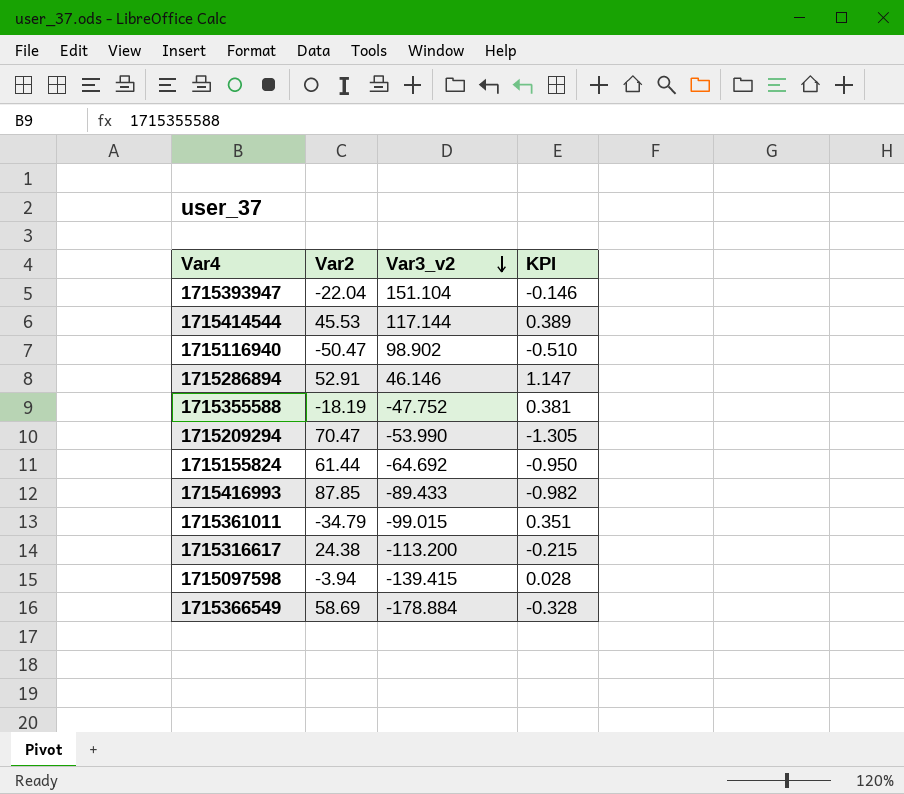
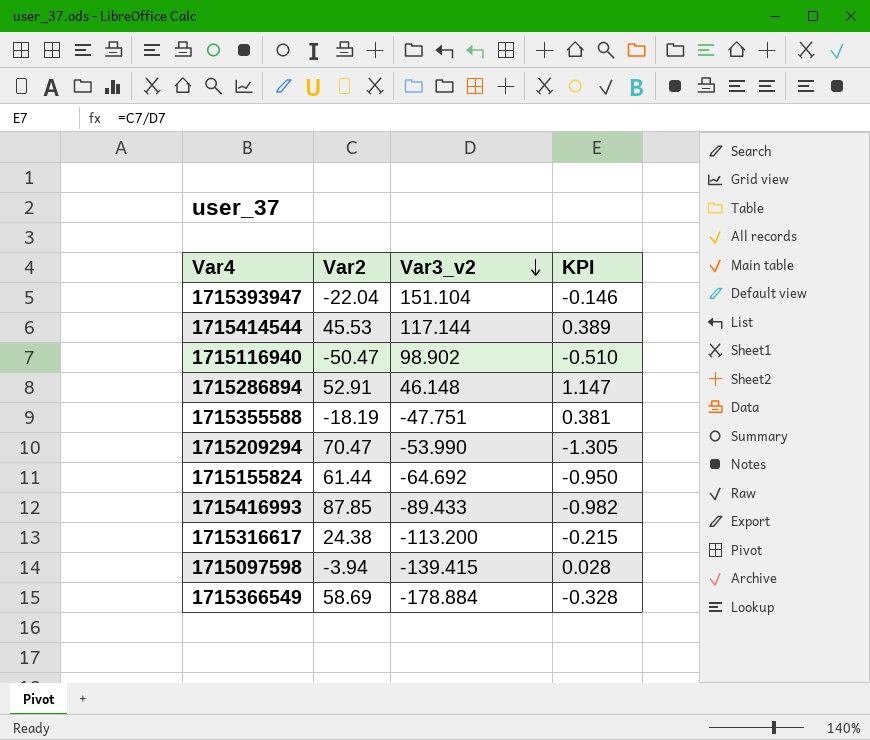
row 1715361011: -34.79 | -99.015 | 0.351 -> none
1715286894 | Var3_v2: 46.146 -> 46.148
1715355588 | Var3_v2: -47.752 -> -47.751

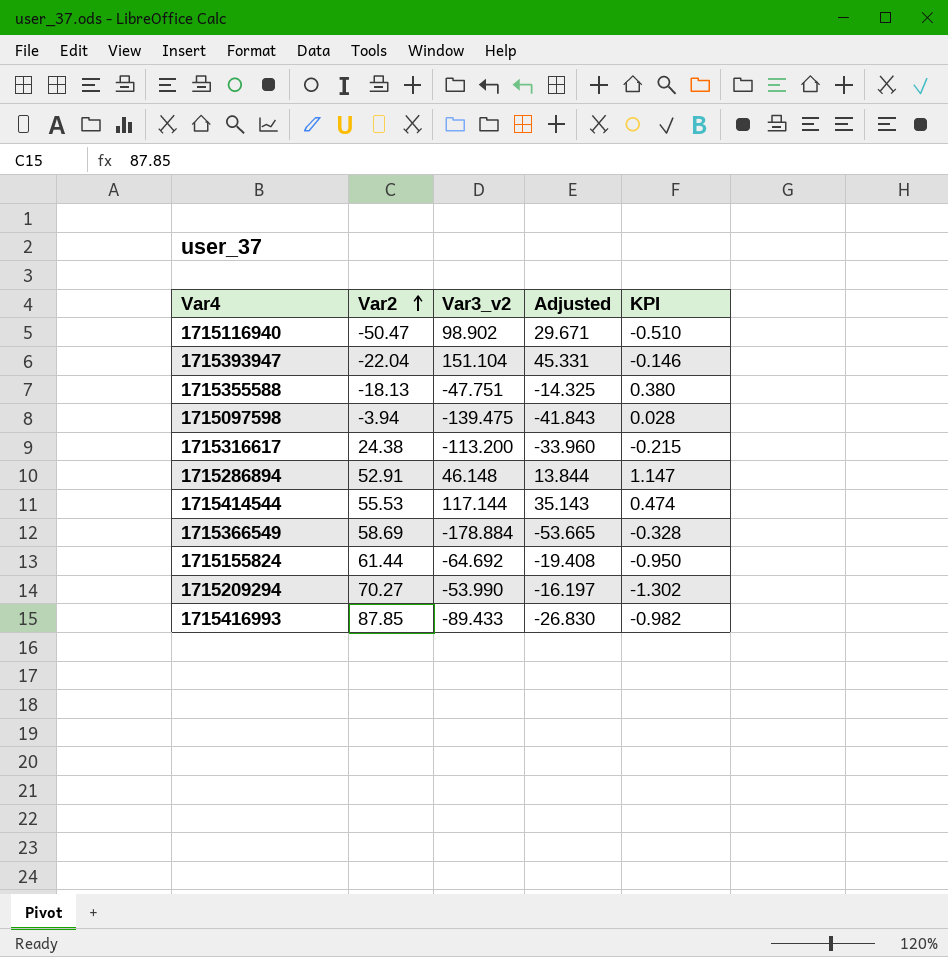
row order: Var3_v2 descending -> Var2 ascending
column Adjusted | formula: none -> [Var3_v2] * 0.3
1715355588 | Var2: -18.19 -> -18.13
1715355588 | KPI: 0.381 -> 0.380
1715097598 | Var3_v2: -139.415 -> -139.475
1715414544 | Var2: 45.53 -> 55.53
1715414544 | KPI: 0.389 -> 0.474
1715209294 | Var2: 70.47 -> 70.27
1715209294 | KPI: -1.305 -> -1.302

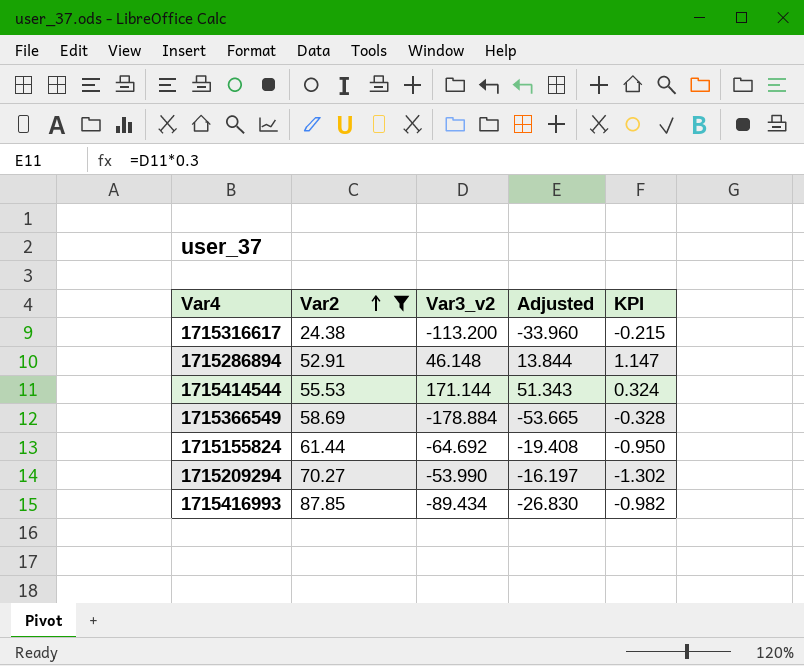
filter: none -> Var2 >= 24.38
1715414544 | Var3_v2: 117.144 -> 171.144
1715414544 | Adjusted: 35.143 -> 51.343
1715414544 | KPI: 0.474 -> 0.324
1715416993 | Var3_v2: -89.433 -> -89.434

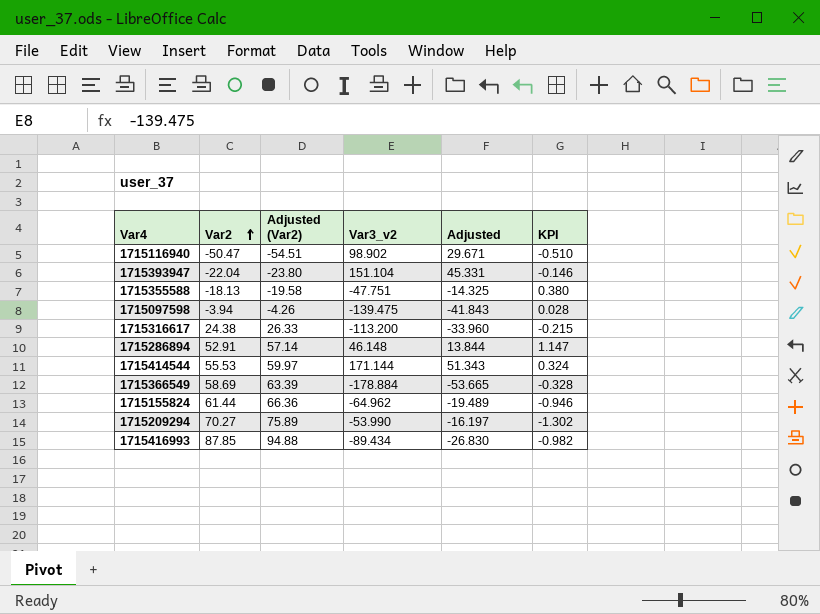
filter: Var2 >= 24.38 -> none
column Adjusted (Var2) | formula: none -> [Var2] * 1.08
1715155824 | Var3_v2: -64.692 -> -64.962
1715155824 | Adjusted: -19.408 -> -19.489
1715155824 | KPI: -0.950 -> -0.946

